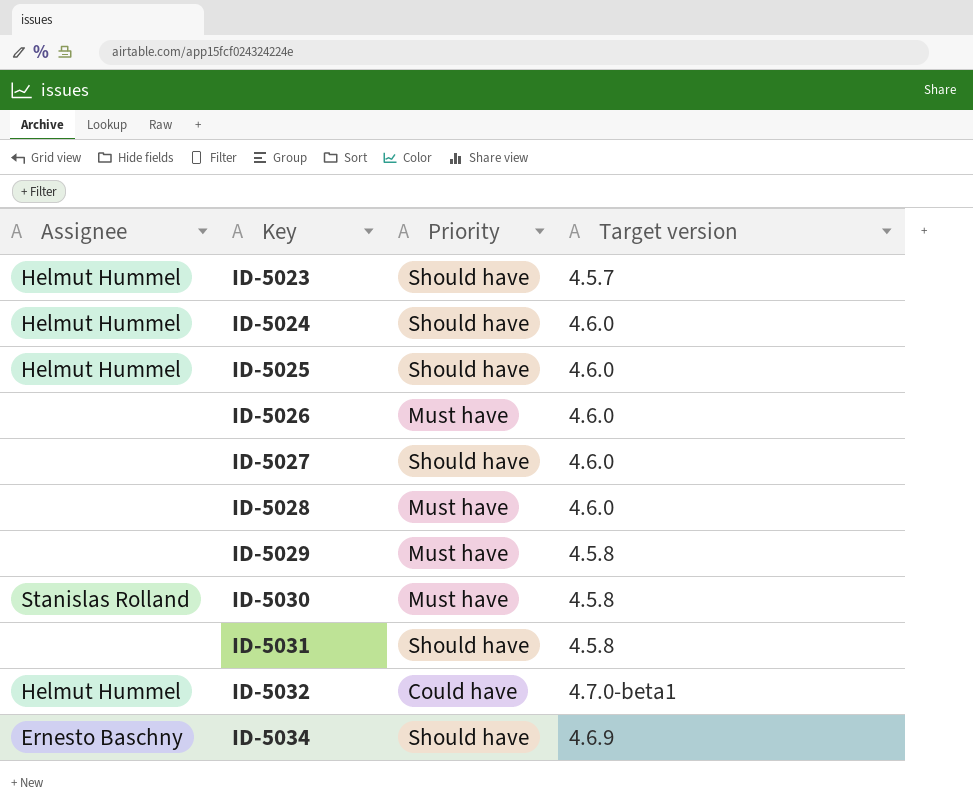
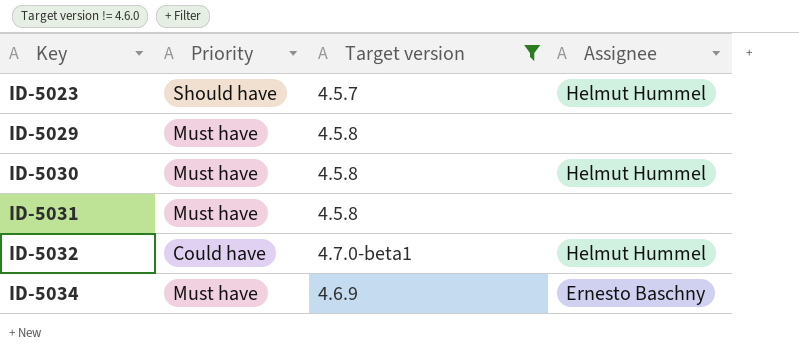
filter: none -> Target version != 4.6.0
column Assignee | position: 1 -> 4
ID-5030 | Assignee: Stanislas Rolland -> Helmut Hummel
ID-5031 | Priority: Should have -> Must have
ID-5034 | Priority: Should have -> Must have

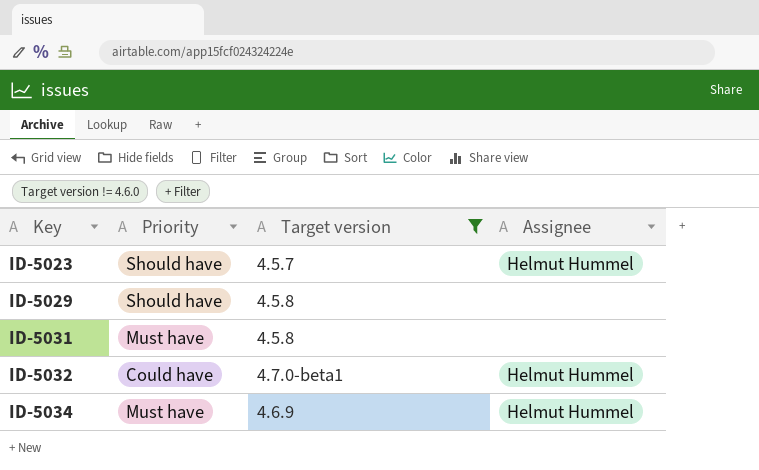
row ID-5030: Must have | 4.5.8 | Helmut Hummel -> none
ID-5029 | Priority: Must have -> Should have
ID-5034 | Assignee: Ernesto Baschny -> Helmut Hummel

